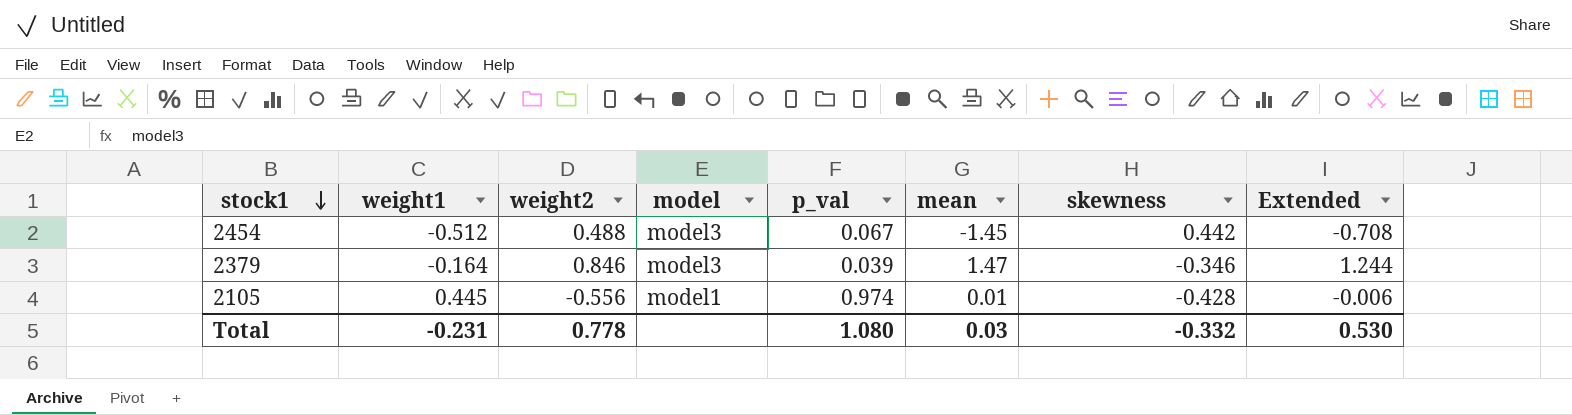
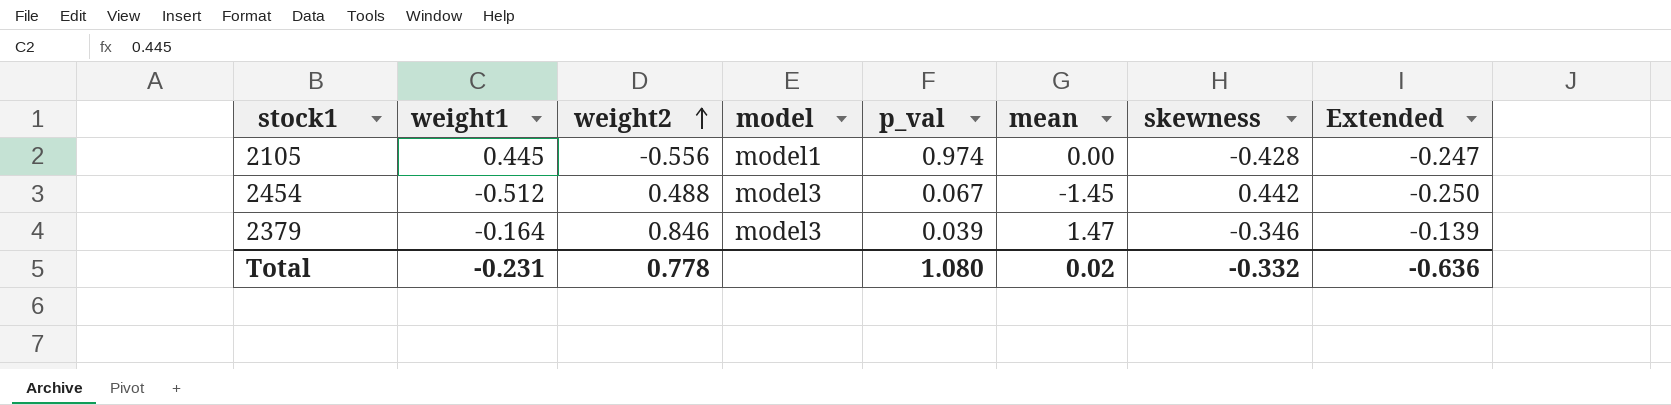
row order: stock1 descending -> weight2 ascending
column Extended | formula: [weight2] * [mean] -> [weight1] * [weight2]
2105 | mean: 0.01 -> 0.00
Total | mean: 0.03 -> 0.02
Total | Extended: 0.530 -> -0.636

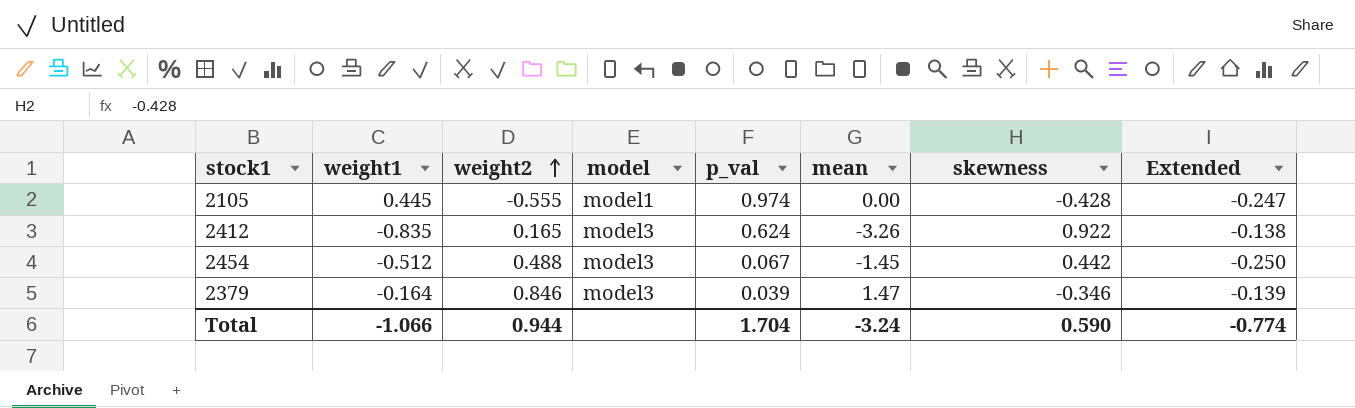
2105 | weight2: -0.556 -> -0.555
row 2412: none -> -0.835 | 0.165 | model3 | 0.624 | -3.26 | 0.922 | -0.138
Total | weight1: -0.231 -> -1.066
Total | weight2: 0.778 -> 0.944
Total | p_val: 1.080 -> 1.704
Total | mean: 0.02 -> -3.24
Total | skewness: -0.332 -> 0.590
Total | Extended: -0.636 -> -0.774

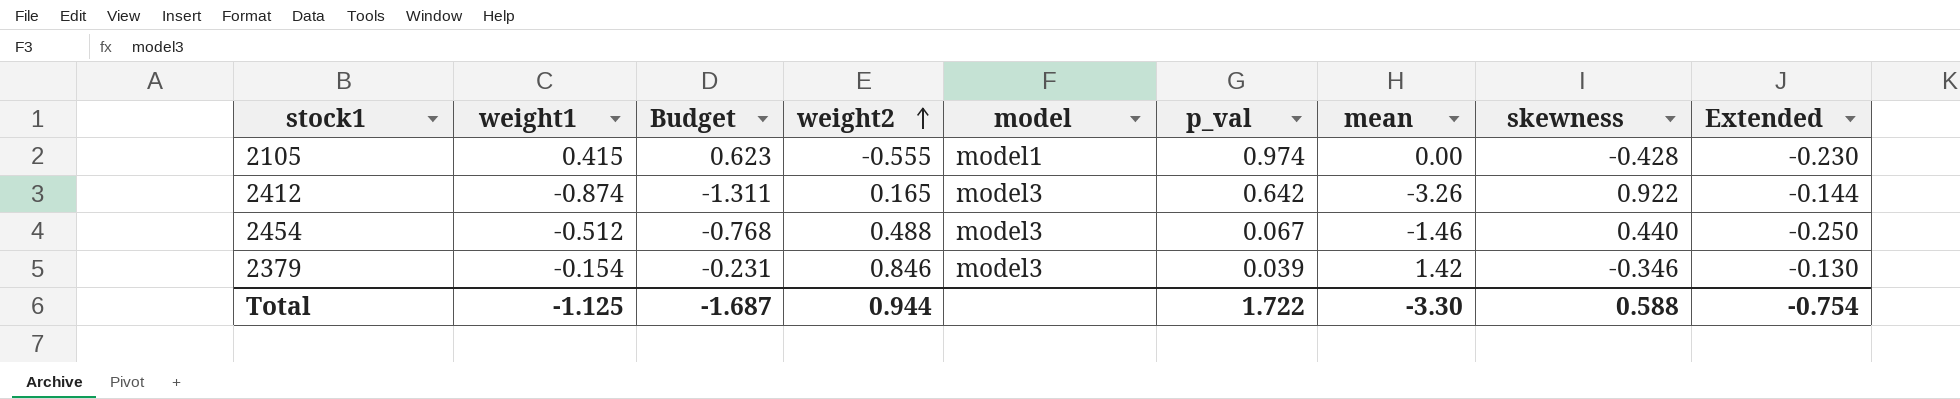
column Budget | formula: none -> [weight1] * 1.5
2105 | weight1: 0.445 -> 0.415
2105 | Extended: -0.247 -> -0.230
2412 | weight1: -0.835 -> -0.874
2412 | p_val: 0.624 -> 0.642
2412 | Extended: -0.138 -> -0.144
2454 | mean: -1.45 -> -1.46
2454 | skewness: 0.442 -> 0.440
2379 | weight1: -0.164 -> -0.154
2379 | mean: 1.47 -> 1.42
2379 | Extended: -0.139 -> -0.130
Total | weight1: -1.066 -> -1.125
Total | p_val: 1.704 -> 1.722
Total | mean: -3.24 -> -3.30
Total | skewness: 0.590 -> 0.588
Total | Extended: -0.774 -> -0.754

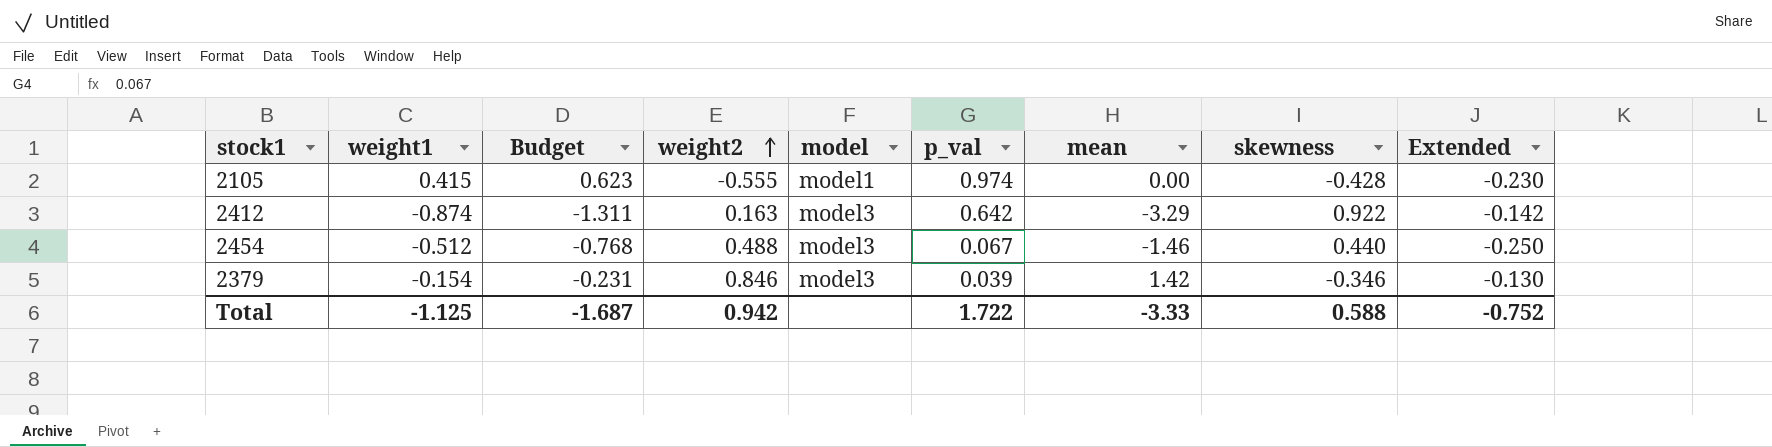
2412 | weight2: 0.165 -> 0.163
2412 | mean: -3.26 -> -3.29
2412 | Extended: -0.144 -> -0.142
Total | weight2: 0.944 -> 0.942
Total | mean: -3.30 -> -3.33
Total | Extended: -0.754 -> -0.752

